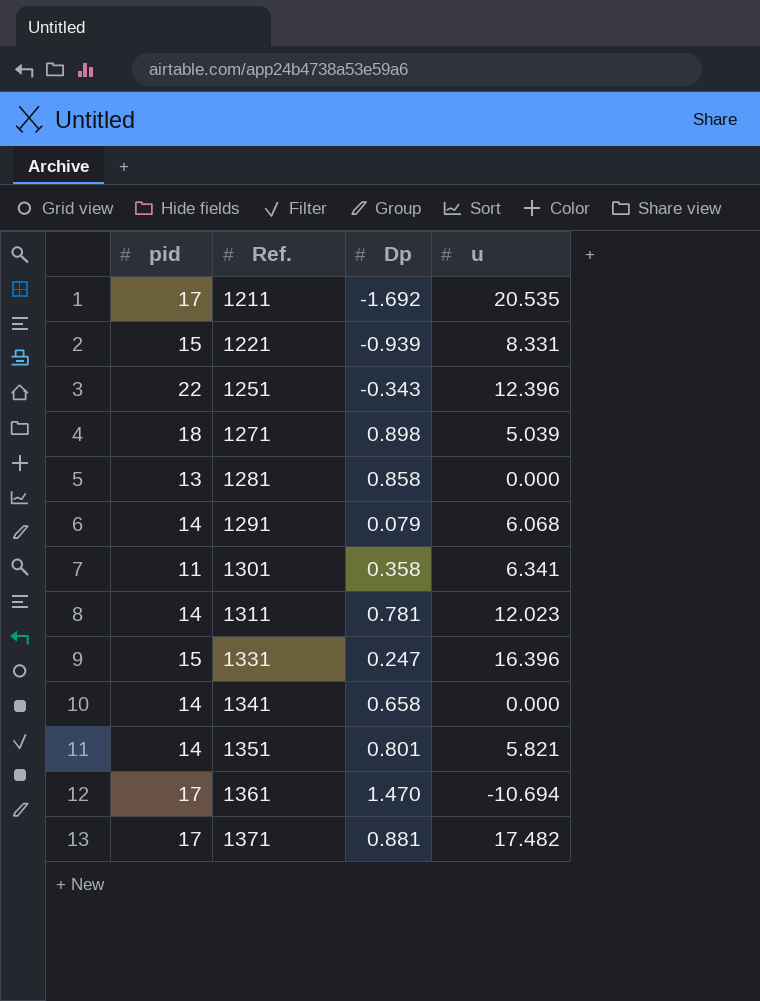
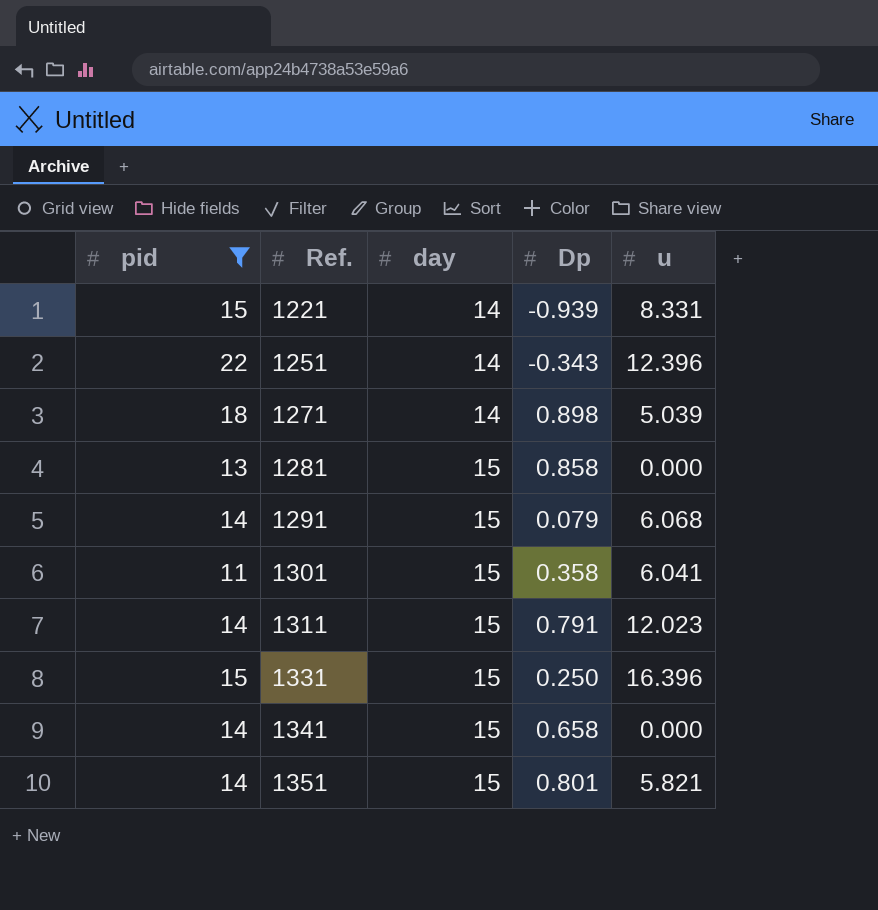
filter: none -> pid != 17
column day | position: none -> 3
1301 | u: 6.341 -> 6.041
1311 | Dp: 0.781 -> 0.791
1331 | Dp: 0.247 -> 0.250

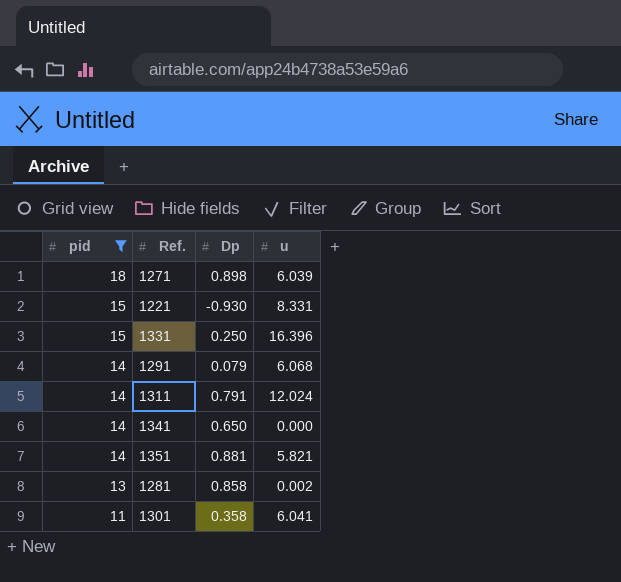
row order: Ref. ascending -> pid descending
column day | position: 3 -> none
row 1251: 22 | 14 | -0.343 | 12.396 -> none
1271 | u: 5.039 -> 6.039
1221 | Dp: -0.939 -> -0.930
1311 | u: 12.023 -> 12.024
1341 | Dp: 0.658 -> 0.650
1351 | Dp: 0.801 -> 0.881
1281 | u: 0.000 -> 0.002

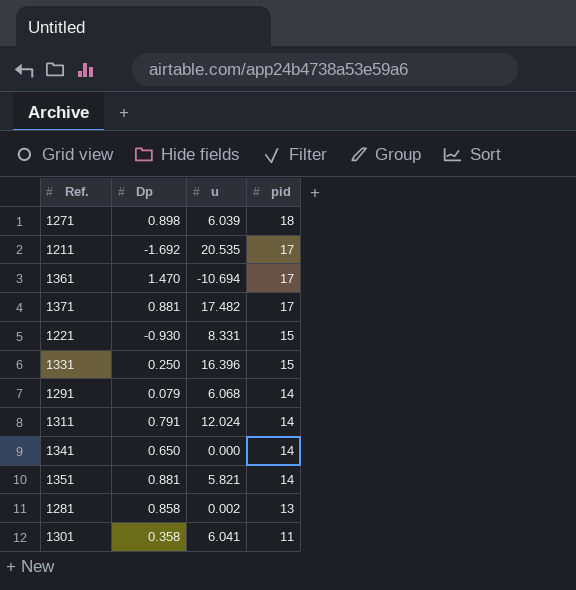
filter: pid != 17 -> none
column pid | position: 1 -> 4

